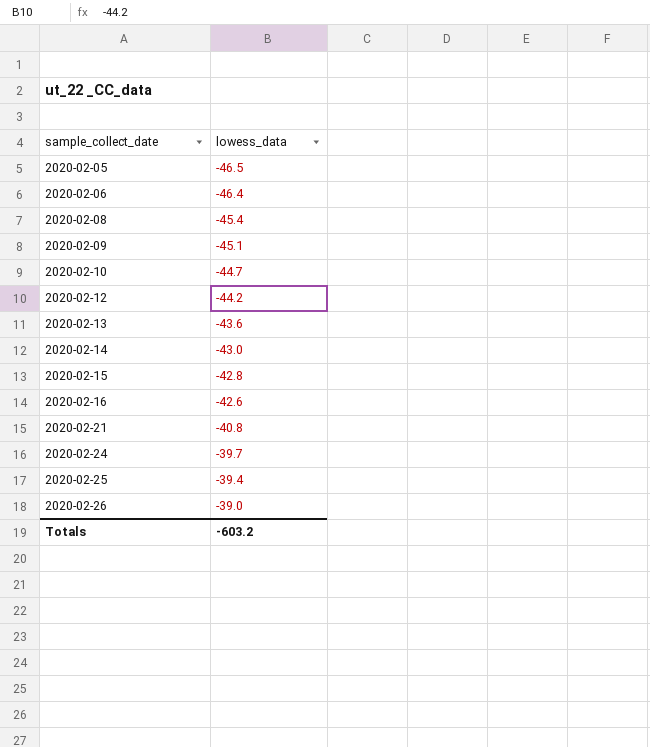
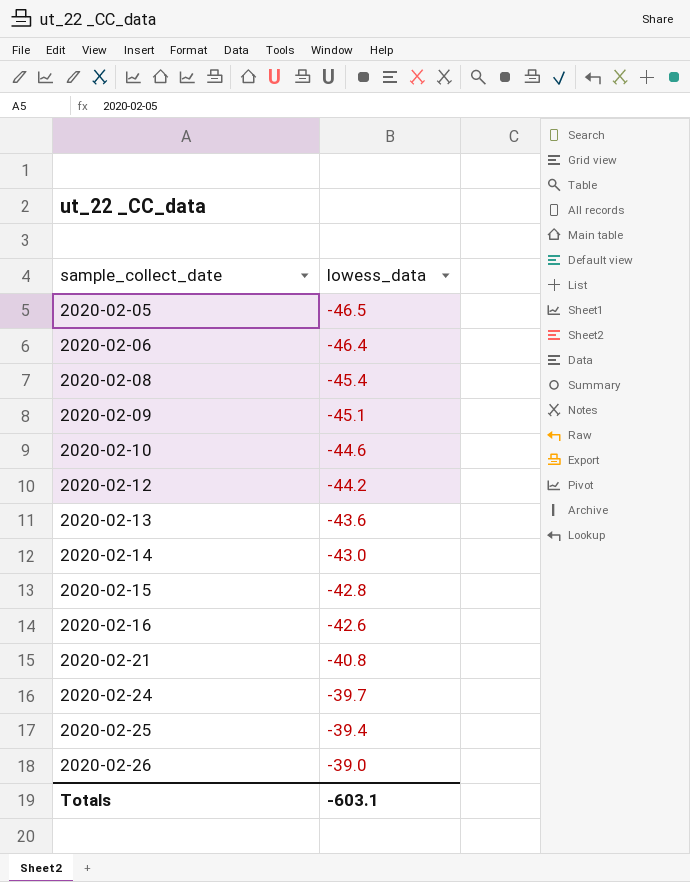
2020-02-10 | lowess_data: -44.7 -> -44.6
Totals | lowess_data: -603.2 -> -603.1

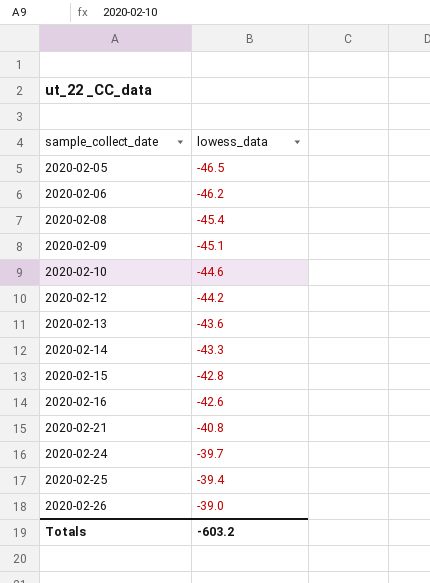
2020-02-06 | lowess_data: -46.4 -> -46.2
2020-02-14 | lowess_data: -43.0 -> -43.3
Totals | lowess_data: -603.1 -> -603.2

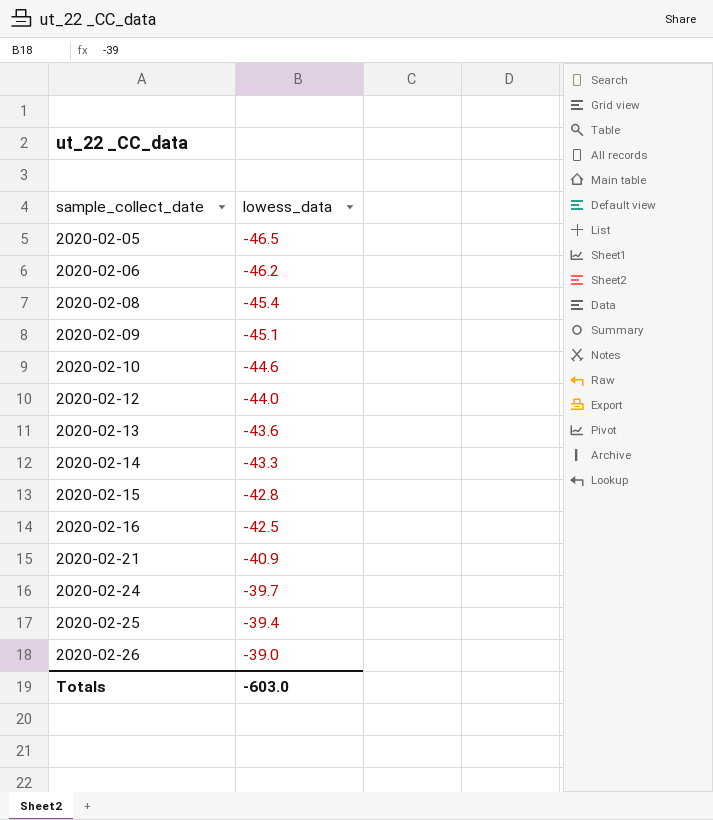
2020-02-12 | lowess_data: -44.2 -> -44.0
2020-02-16 | lowess_data: -42.6 -> -42.5
2020-02-21 | lowess_data: -40.8 -> -40.9
Totals | lowess_data: -603.2 -> -603.0

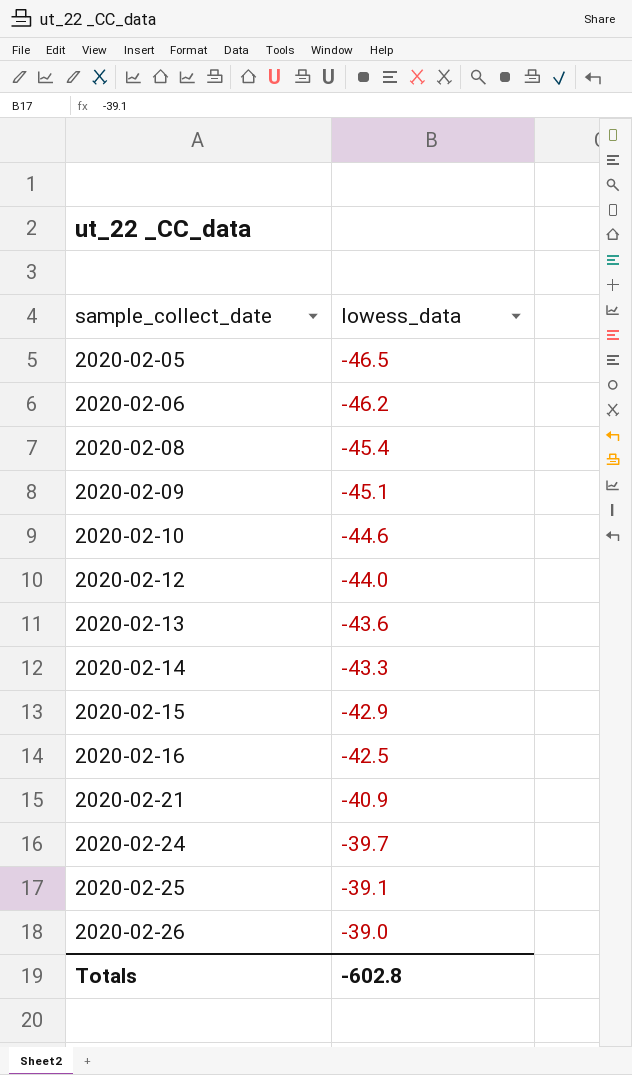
2020-02-15 | lowess_data: -42.8 -> -42.9
2020-02-25 | lowess_data: -39.4 -> -39.1
Totals | lowess_data: -603.0 -> -602.8

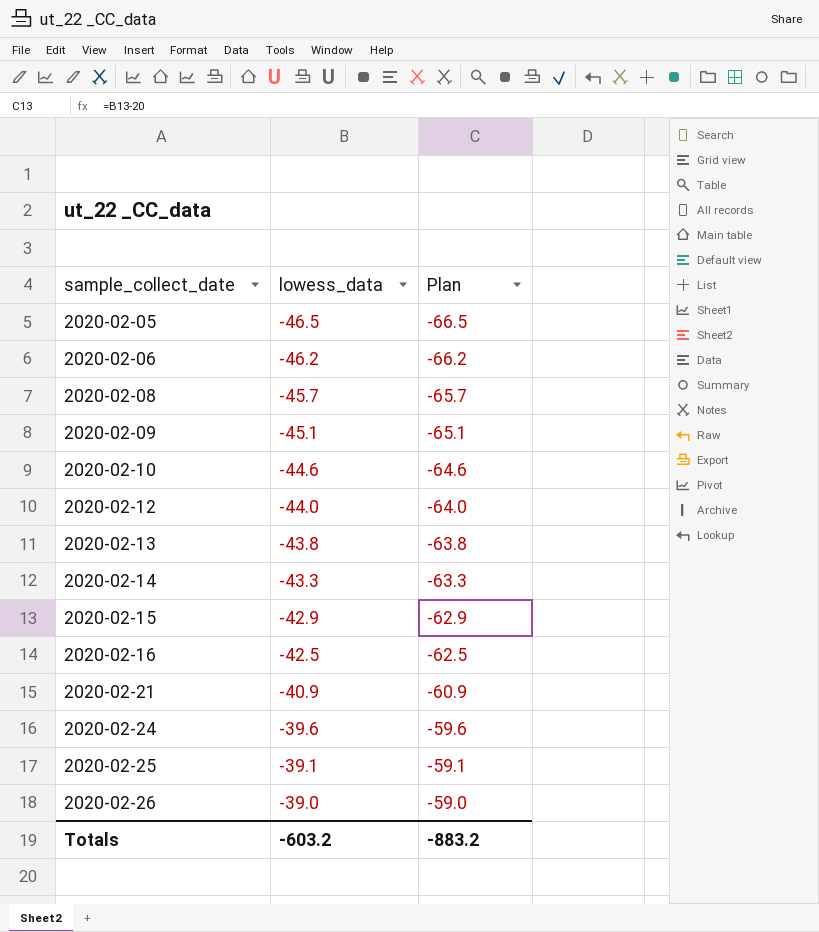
column Plan | formula: none -> [lowess_data] - 20
2020-02-08 | lowess_data: -45.4 -> -45.7
2020-02-13 | lowess_data: -43.6 -> -43.8
2020-02-24 | lowess_data: -39.7 -> -39.6
Totals | lowess_data: -602.8 -> -603.2

